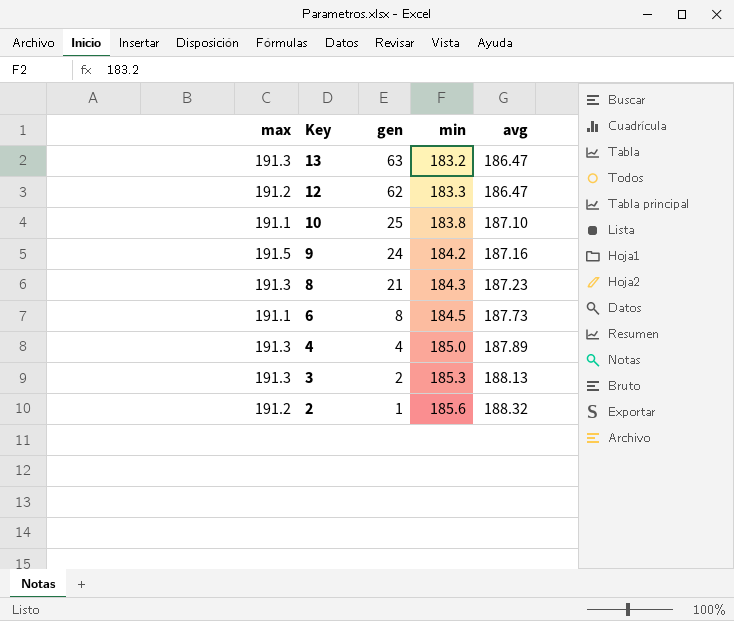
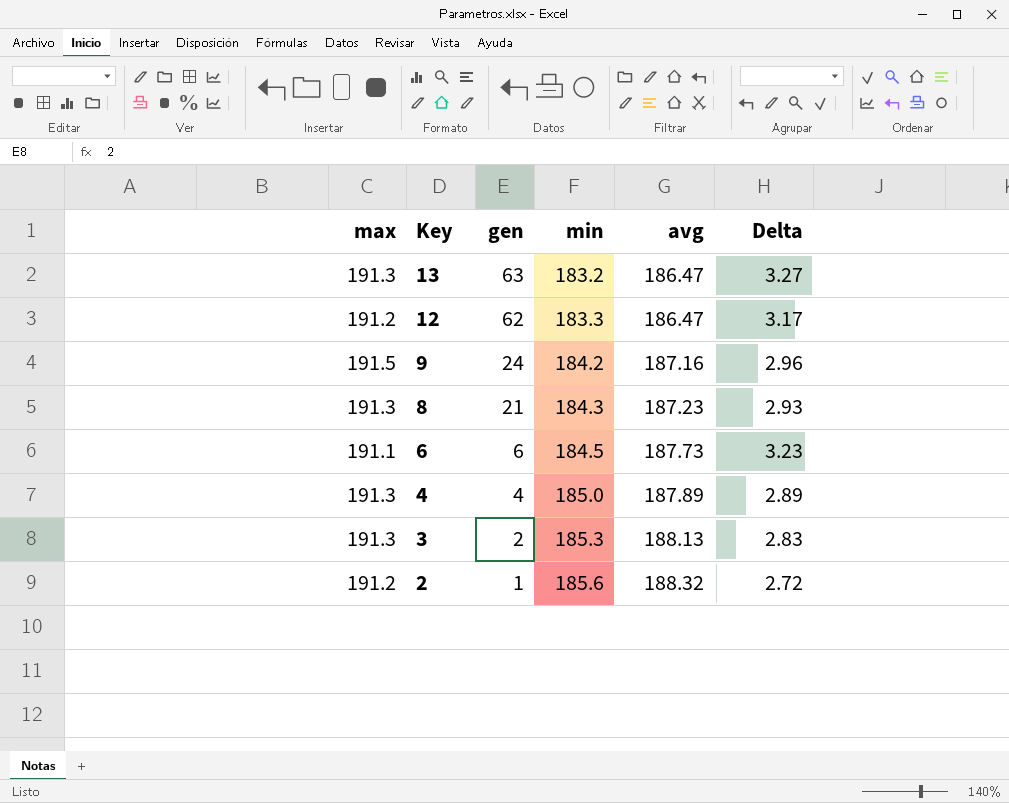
column Delta | formula: none -> [avg] - [min]
row 10: 191.1 | 25 | 183.8 | 187.10 -> none
6 | gen: 8 -> 6

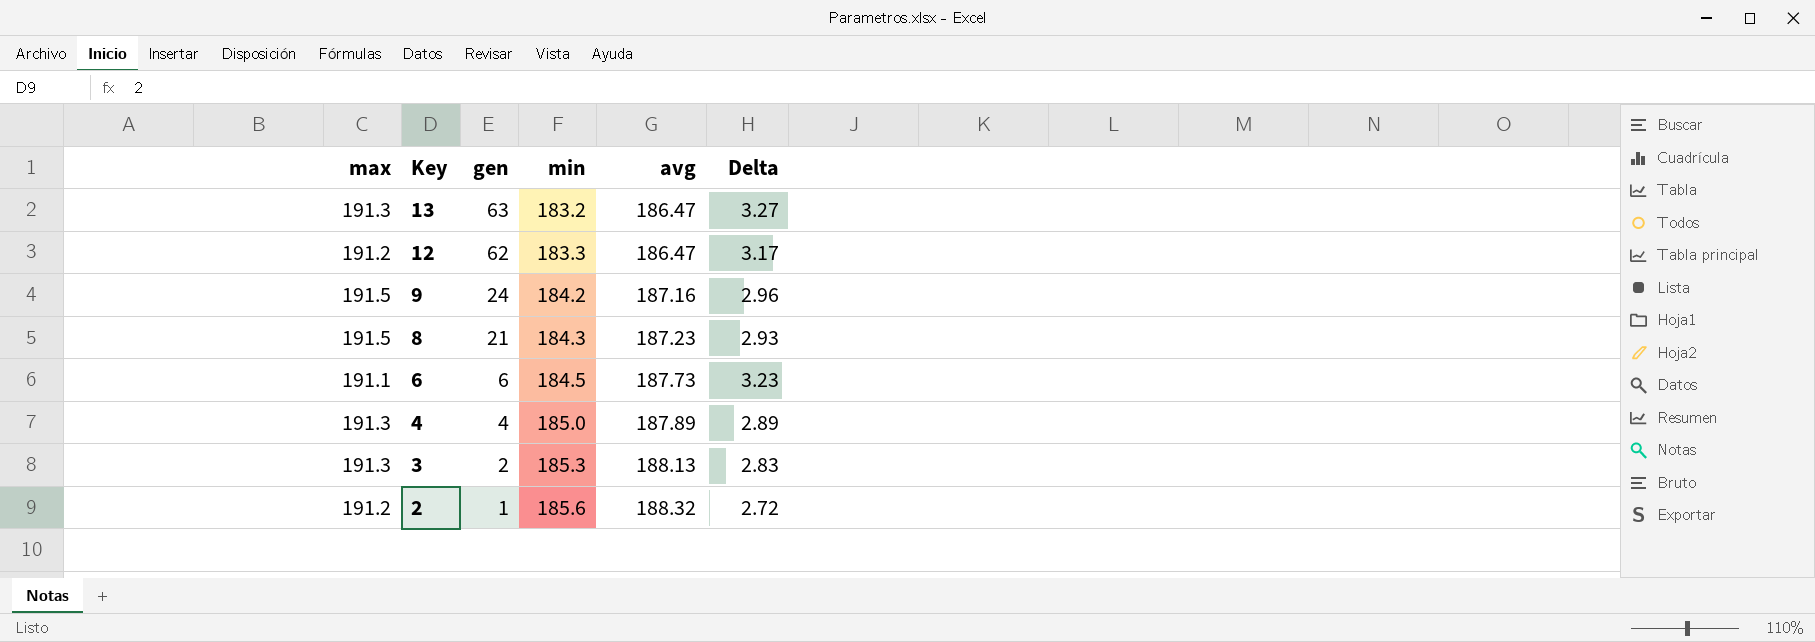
8 | max: 191.3 -> 191.5

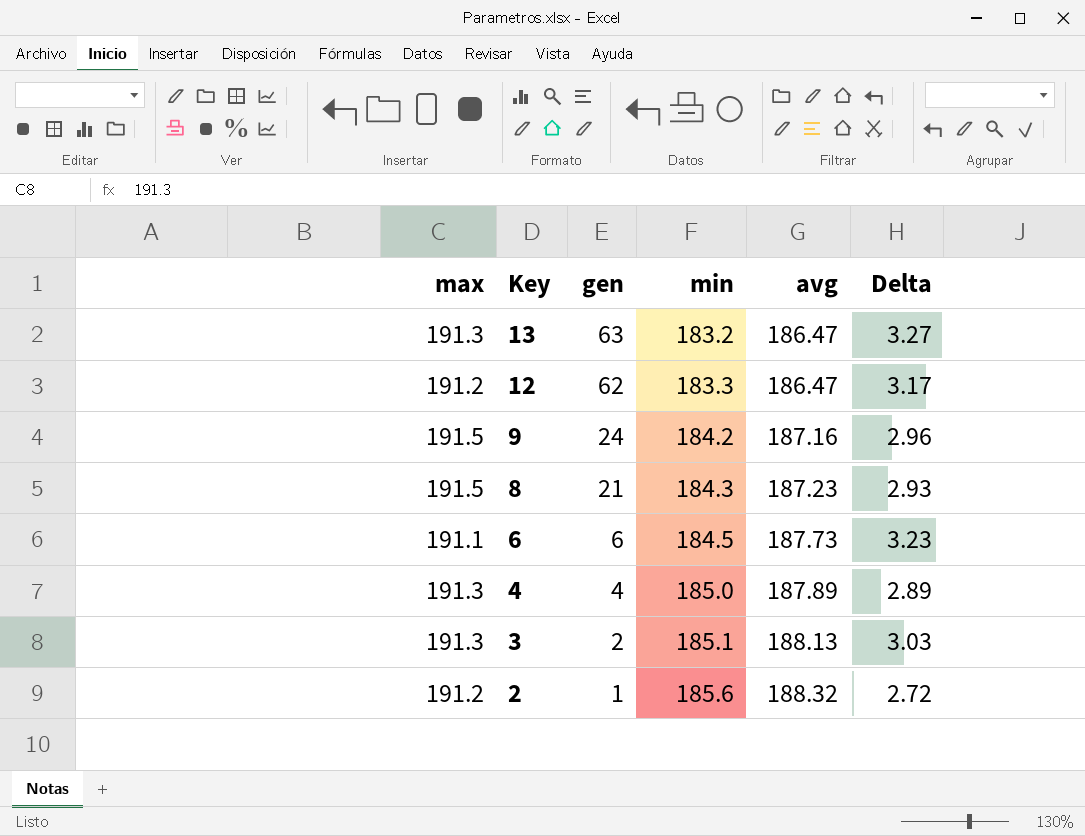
3 | min: 185.3 -> 185.1
3 | Delta: 2.83 -> 3.03

